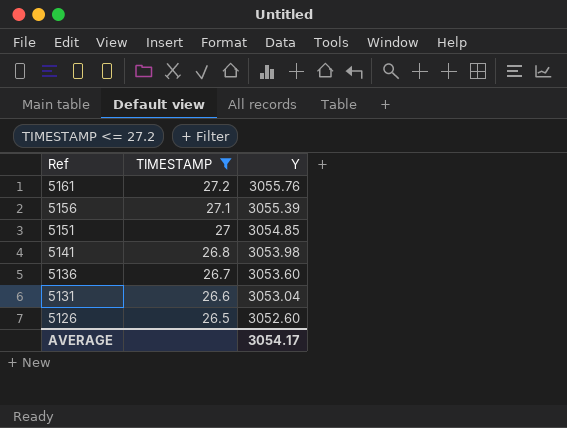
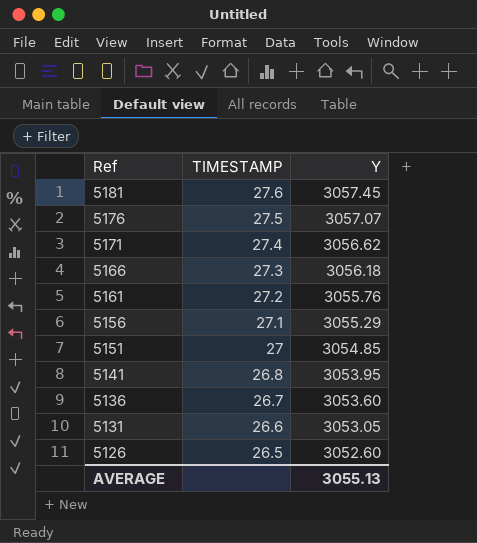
filter: TIMESTAMP <= 27.2 -> none
5156 | Y: 3055.39 -> 3055.29
5141 | Y: 3053.98 -> 3053.95
5131 | Y: 3053.04 -> 3053.05
AVERAGE | Y: 3054.17 -> 3055.13

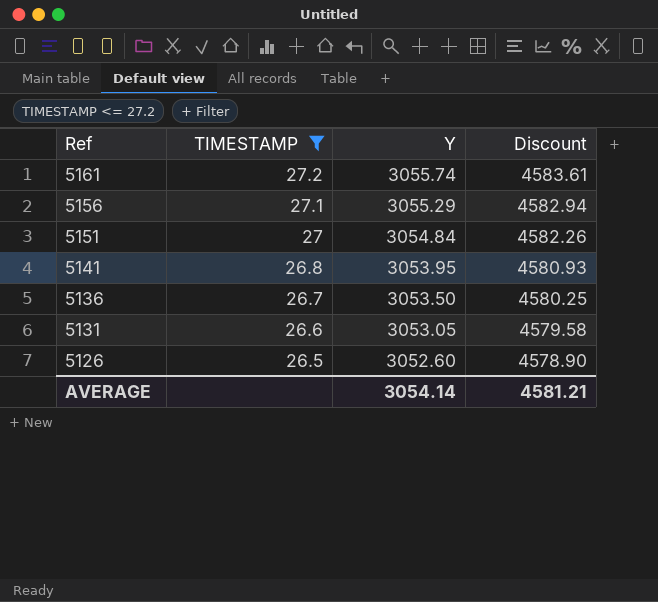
filter: none -> TIMESTAMP <= 27.2
column Discount | formula: none -> [Y] * 1.5
5161 | Y: 3055.76 -> 3055.74
5151 | Y: 3054.85 -> 3054.84
5136 | Y: 3053.60 -> 3053.50
AVERAGE | Y: 3055.13 -> 3054.14

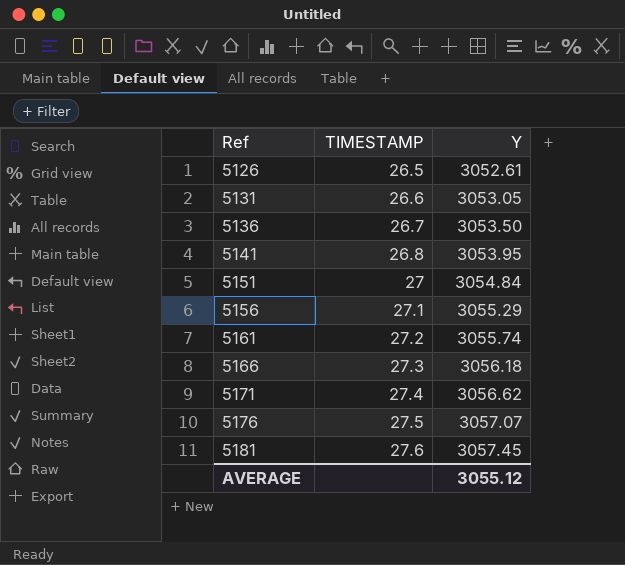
filter: TIMESTAMP <= 27.2 -> none
row order: Ref descending -> Ref ascending
column Discount | formula: [Y] * 1.5 -> none
5126 | Y: 3052.60 -> 3052.61
AVERAGE | Y: 3054.14 -> 3055.12

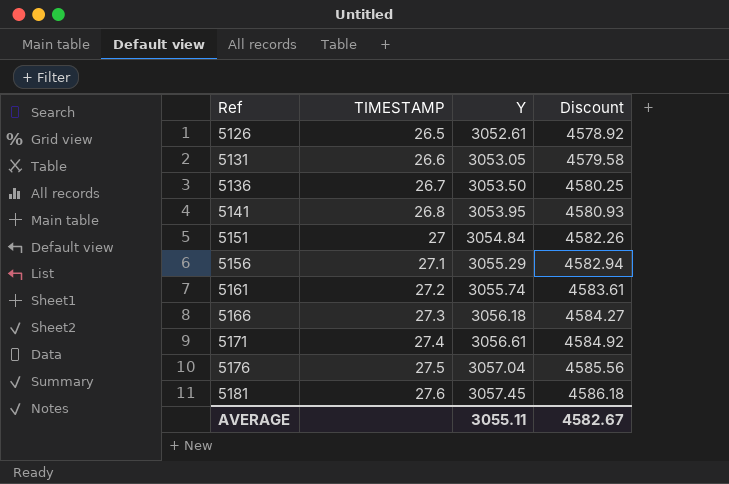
column Discount | formula: none -> [Y] * 1.5
5171 | Y: 3056.62 -> 3056.61
5176 | Y: 3057.07 -> 3057.04
AVERAGE | Y: 3055.12 -> 3055.11

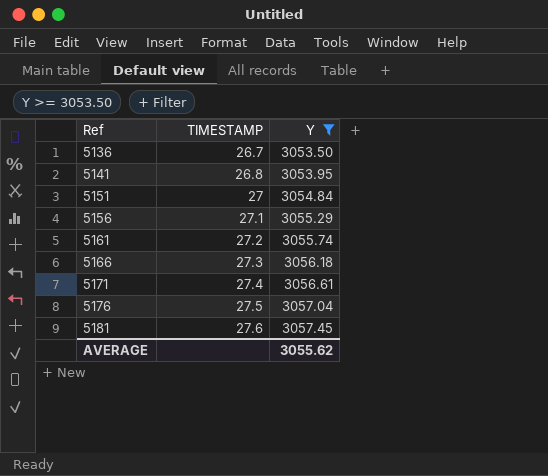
filter: none -> Y >= 3053.50
column Discount | formula: [Y] * 1.5 -> none
AVERAGE | Y: 3055.11 -> 3055.62

